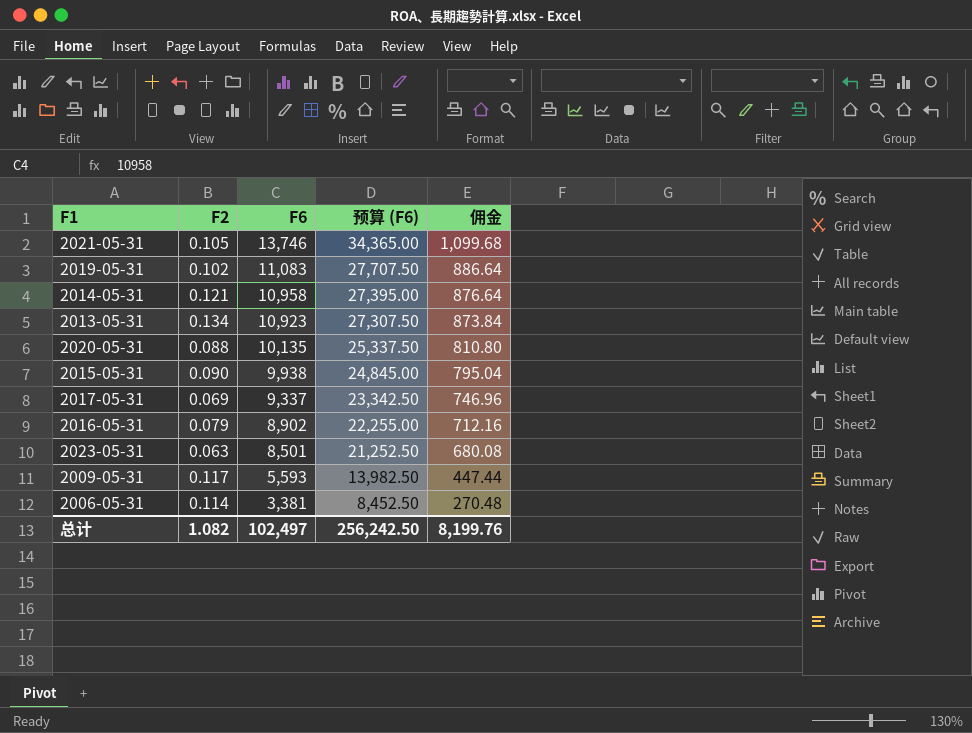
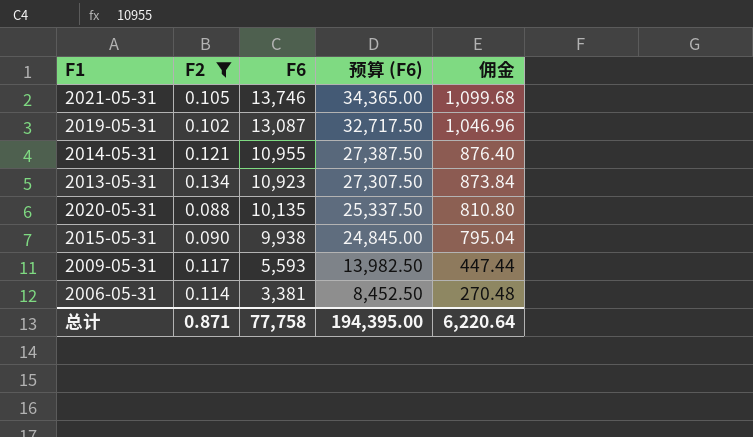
filter: none -> F2 >= 0.088
2019-05-31 | F6: 11,083 -> 13,087
2019-05-31 | 预算 (F6): 27,707.50 -> 32,717.50
2019-05-31 | 佣金: 886.64 -> 1,046.96
2014-05-31 | F6: 10,958 -> 10,955
2014-05-31 | 预算 (F6): 27,395.00 -> 27,387.50
2014-05-31 | 佣金: 876.64 -> 876.40
总计 | F2: 1.082 -> 0.871
总计 | F6: 102,497 -> 77,758
总计 | 预算 (F6): 256,242.50 -> 194,395.00
总计 | 佣金: 8,199.76 -> 6,220.64

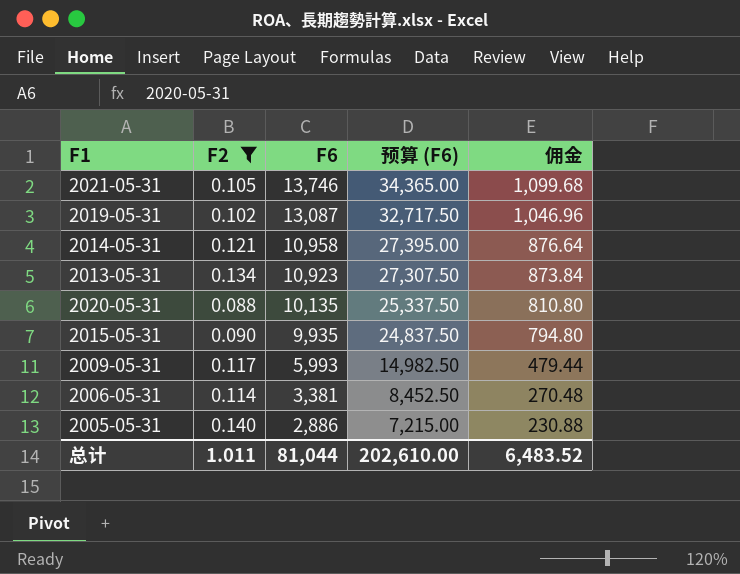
2014-05-31 | F6: 10,955 -> 10,958
2014-05-31 | 预算 (F6): 27,387.50 -> 27,395.00
2014-05-31 | 佣金: 876.40 -> 876.64
2015-05-31 | F6: 9,938 -> 9,935
2015-05-31 | 预算 (F6): 24,845.00 -> 24,837.50
2015-05-31 | 佣金: 795.04 -> 794.80
2009-05-31 | F6: 5,593 -> 5,993
2009-05-31 | 预算 (F6): 13,982.50 -> 14,982.50
2009-05-31 | 佣金: 447.44 -> 479.44
row 2005-05-31: none -> 0.140 | 2,886 | 7,215.00 | 230.88
总计 | F2: 0.871 -> 1.011
总计 | F6: 77,758 -> 81,044
总计 | 预算 (F6): 194,395.00 -> 202,610.00
总计 | 佣金: 6,220.64 -> 6,483.52

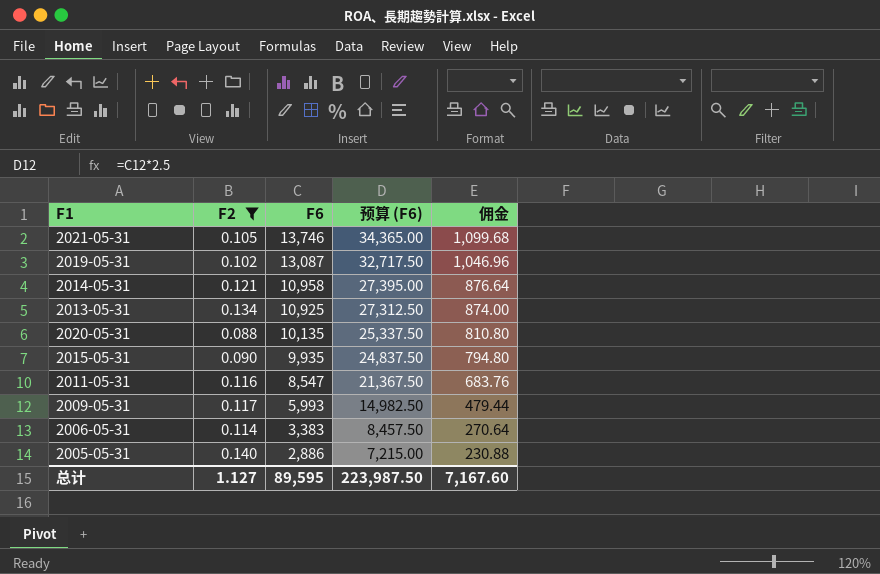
2013-05-31 | F6: 10,923 -> 10,925
2013-05-31 | 预算 (F6): 27,307.50 -> 27,312.50
2013-05-31 | 佣金: 873.84 -> 874.00
row 2011-05-31: none -> 0.116 | 8,547 | 21,367.50 | 683.76
2006-05-31 | F6: 3,381 -> 3,383
2006-05-31 | 预算 (F6): 8,452.50 -> 8,457.50
2006-05-31 | 佣金: 270.48 -> 270.64
总计 | F2: 1.011 -> 1.127
总计 | F6: 81,044 -> 89,595
总计 | 预算 (F6): 202,610.00 -> 223,987.50
总计 | 佣金: 6,483.52 -> 7,167.60

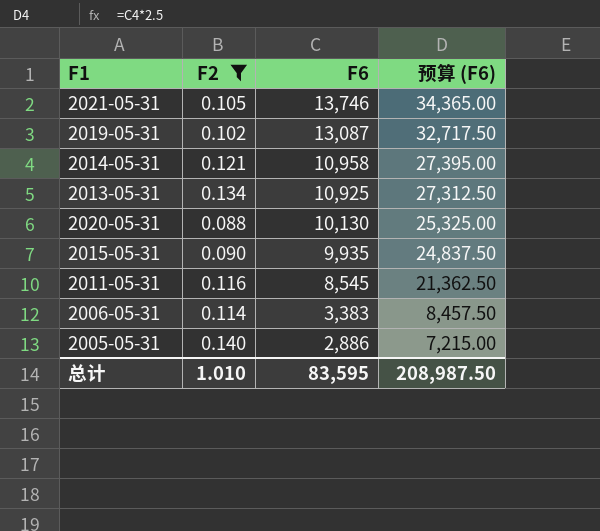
column 佣金 | formula: [F6] * 0.08 -> none
row 2009-05-31: 0.117 | 5,993 | 14,982.50 | 479.44 -> none
2020-05-31 | F6: 10,135 -> 10,130
2020-05-31 | 预算 (F6): 25,337.50 -> 25,325.00
2011-05-31 | F6: 8,547 -> 8,545
2011-05-31 | 预算 (F6): 21,367.50 -> 21,362.50
总计 | F2: 1.127 -> 1.010
总计 | F6: 89,595 -> 83,595
总计 | 预算 (F6): 223,987.50 -> 208,987.50

